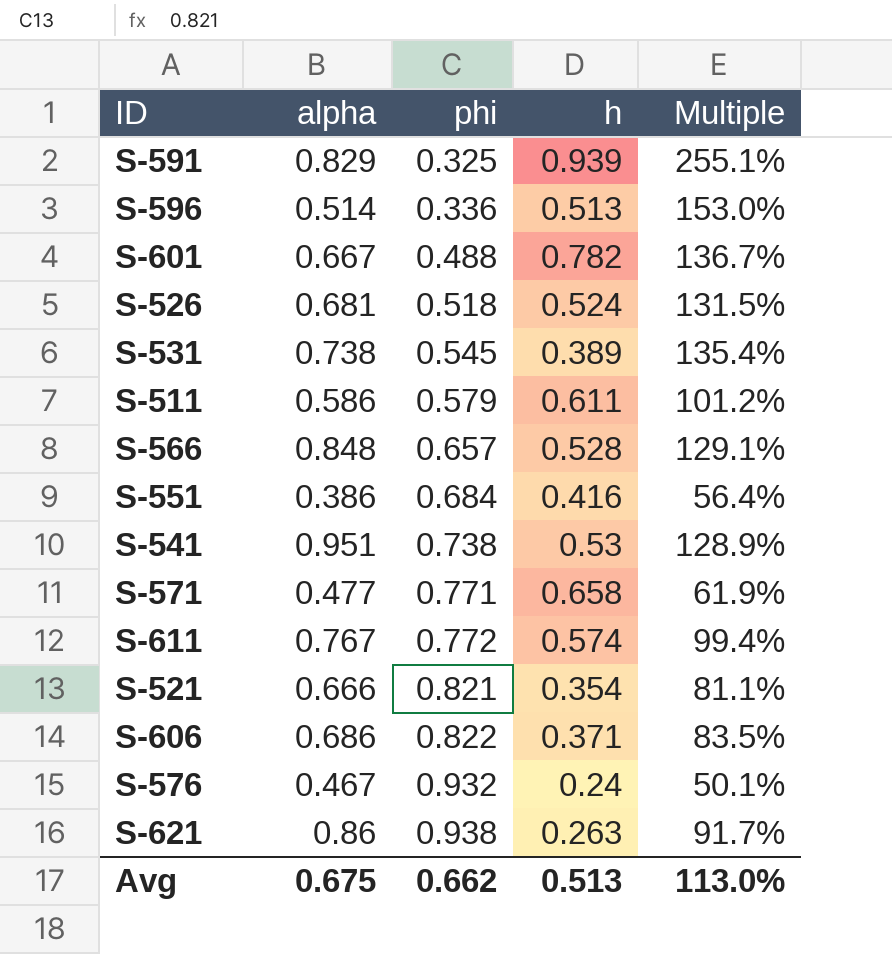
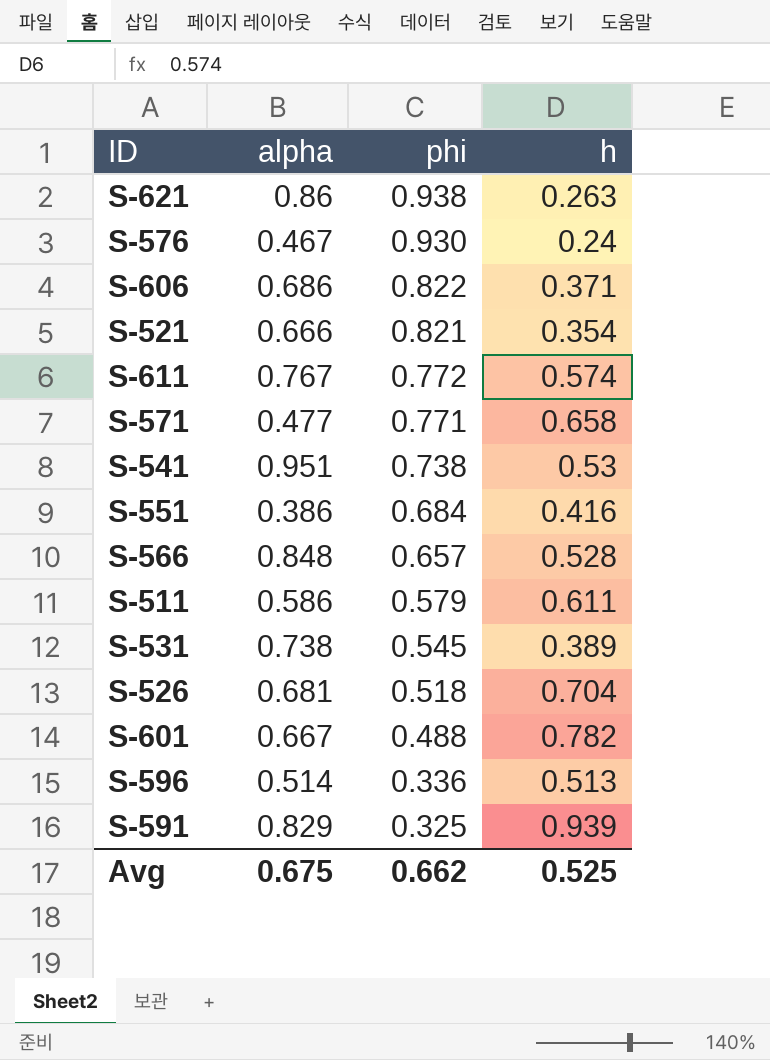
row order: phi ascending -> phi descending
column Multiple | formula: [alpha] / [phi] -> none
S-576 | phi: 0.932 -> 0.930
S-526 | h: 0.524 -> 0.704
Avg | h: 0.513 -> 0.525

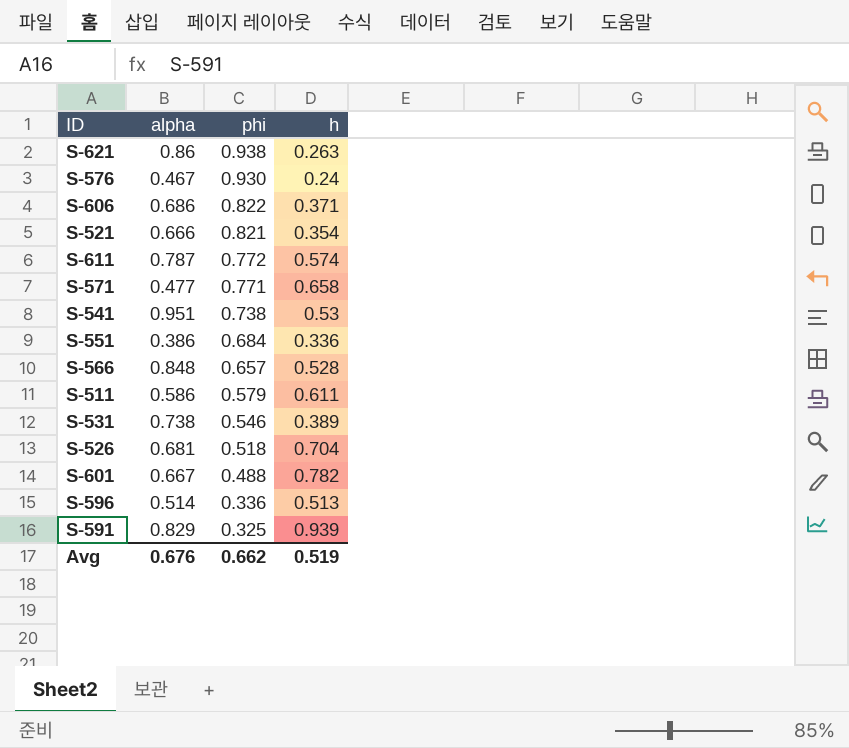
S-611 | alpha: 0.767 -> 0.787
S-551 | h: 0.416 -> 0.336
S-531 | phi: 0.545 -> 0.546
Avg | alpha: 0.675 -> 0.676
Avg | h: 0.525 -> 0.519

